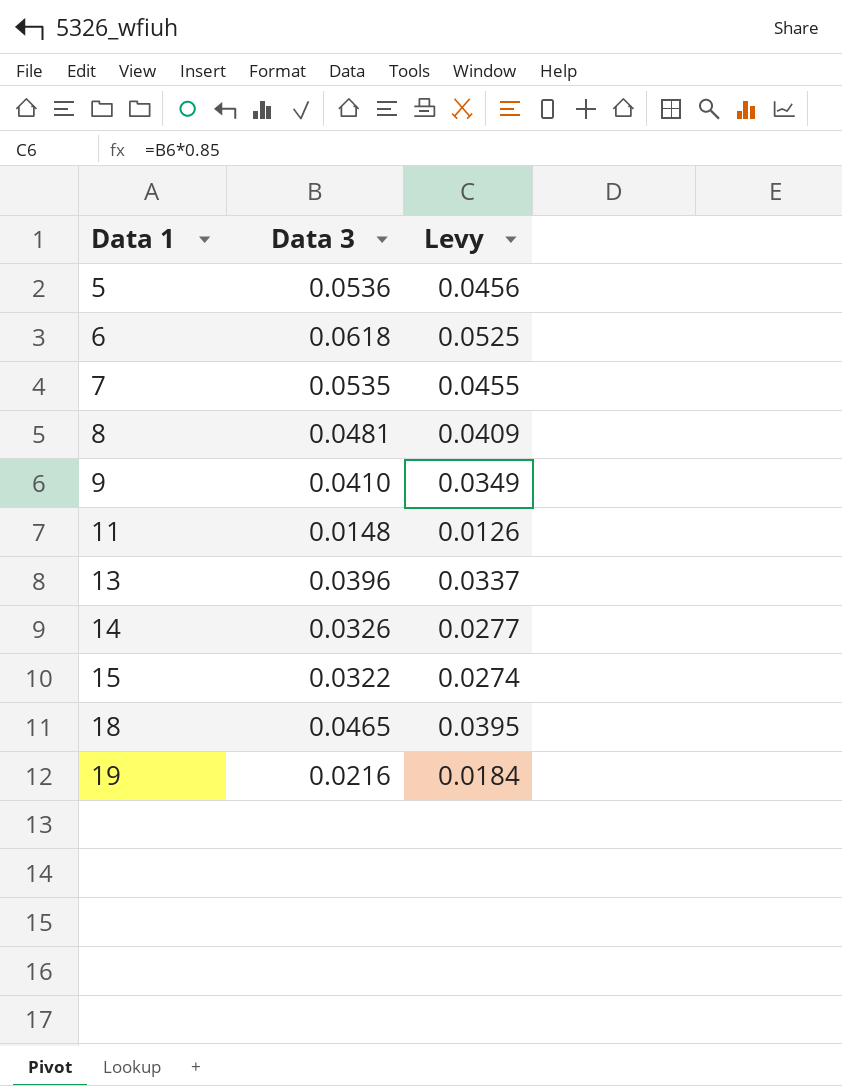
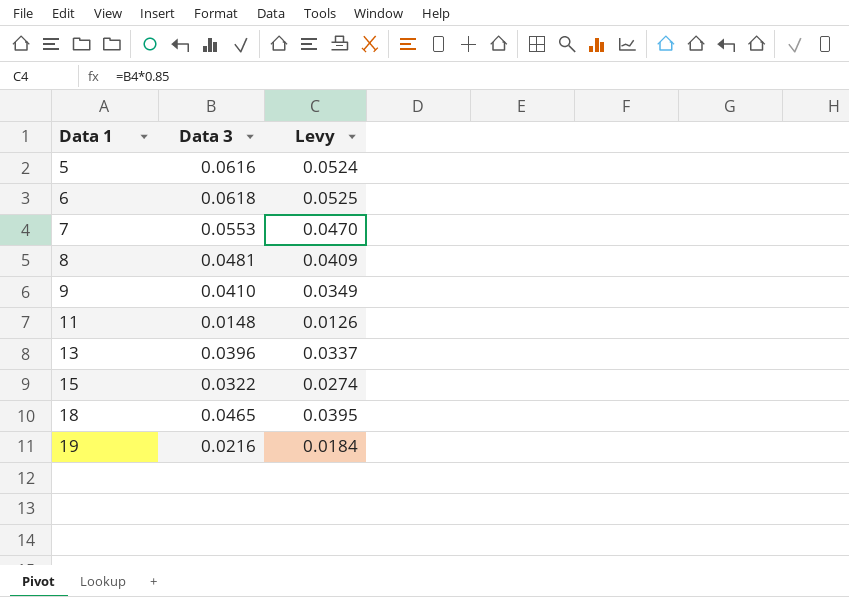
row 14: 0.0326 | 0.0277 -> none
5 | Data 3: 0.0536 -> 0.0616
5 | Levy: 0.0456 -> 0.0524
7 | Data 3: 0.0535 -> 0.0553
7 | Levy: 0.0455 -> 0.0470

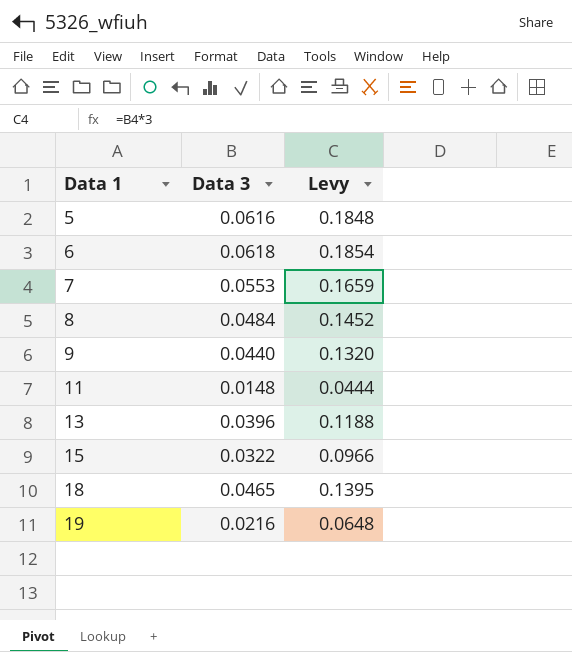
column Levy | formula: [Data 3] * 0.85 -> [Data 3] * 3
8 | Data 3: 0.0481 -> 0.0484
9 | Data 3: 0.0410 -> 0.0440

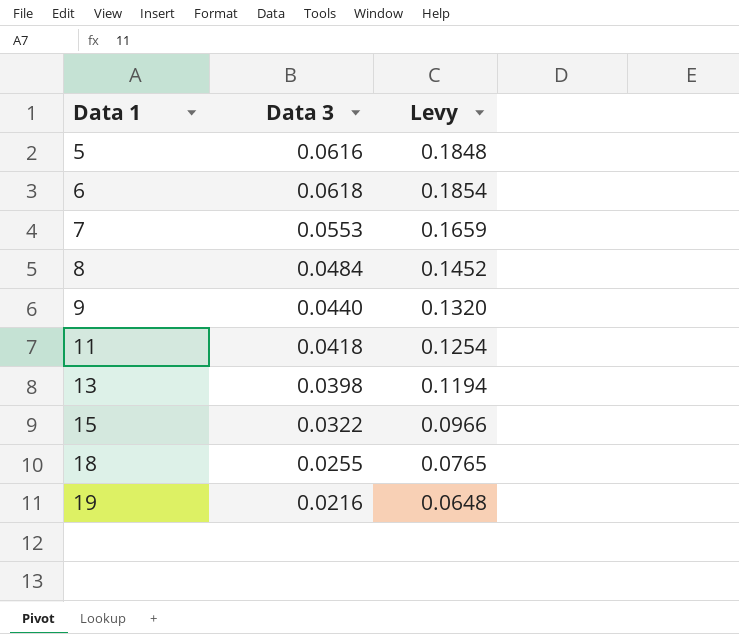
11 | Data 3: 0.0148 -> 0.0418
11 | Levy: 0.0444 -> 0.1254
13 | Data 3: 0.0396 -> 0.0398
13 | Levy: 0.1188 -> 0.1194
18 | Data 3: 0.0465 -> 0.0255
18 | Levy: 0.1395 -> 0.0765

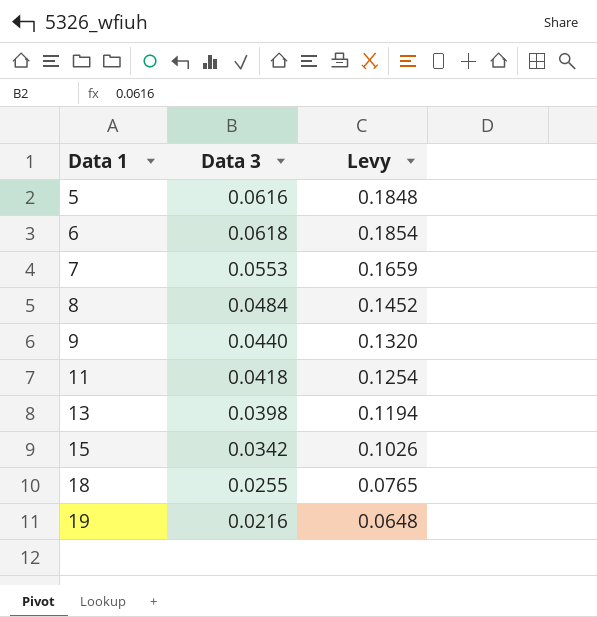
15 | Data 3: 0.0322 -> 0.0342
15 | Levy: 0.0966 -> 0.1026

